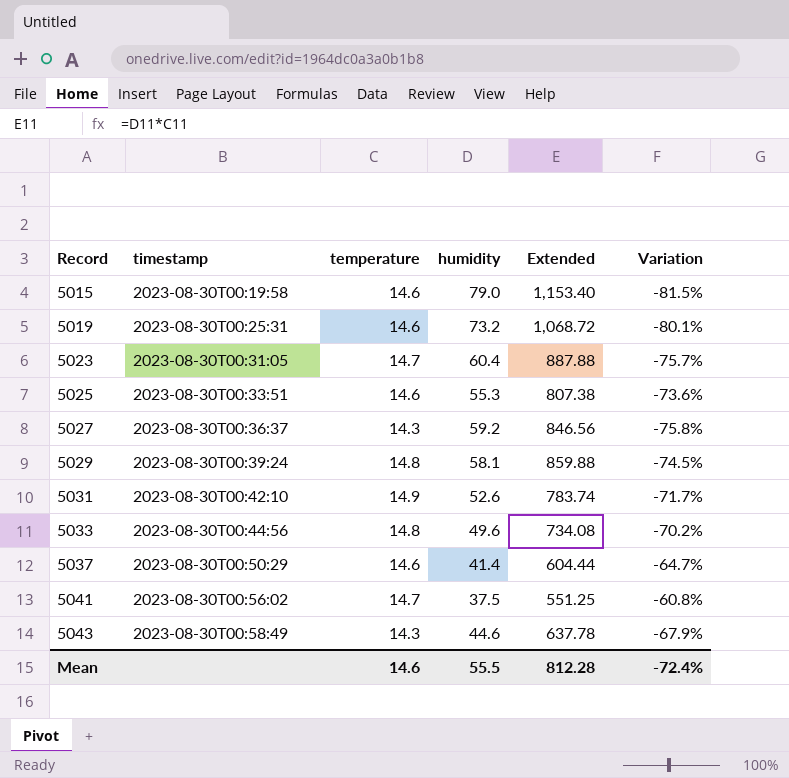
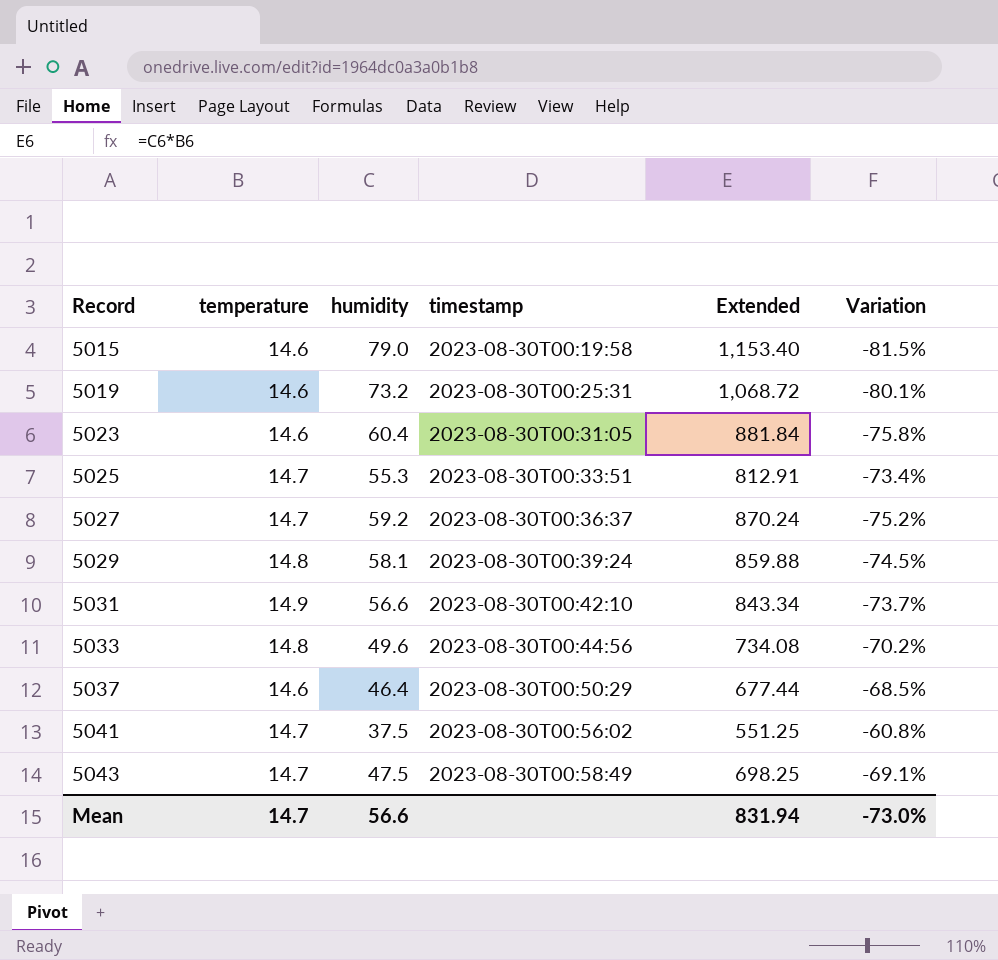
column timestamp | position: 2 -> 4
5023 | temperature: 14.7 -> 14.6
5023 | Extended: 887.88 -> 881.84
5023 | Variation: -75.7% -> -75.8%
5025 | temperature: 14.6 -> 14.7
5025 | Extended: 807.38 -> 812.91
5025 | Variation: -73.6% -> -73.4%
5027 | temperature: 14.3 -> 14.7
5027 | Extended: 846.56 -> 870.24
5027 | Variation: -75.8% -> -75.2%
5031 | humidity: 52.6 -> 56.6
5031 | Extended: 783.74 -> 843.34
5031 | Variation: -71.7% -> -73.7%
5037 | humidity: 41.4 -> 46.4
5037 | Extended: 604.44 -> 677.44
5037 | Variation: -64.7% -> -68.5%
5043 | temperature: 14.3 -> 14.7
5043 | humidity: 44.6 -> 47.5
5043 | Extended: 637.78 -> 698.25
5043 | Variation: -67.9% -> -69.1%
Mean | temperature: 14.6 -> 14.7
Mean | humidity: 55.5 -> 56.6
Mean | Extended: 812.28 -> 831.94
Mean | Variation: -72.4% -> -73.0%

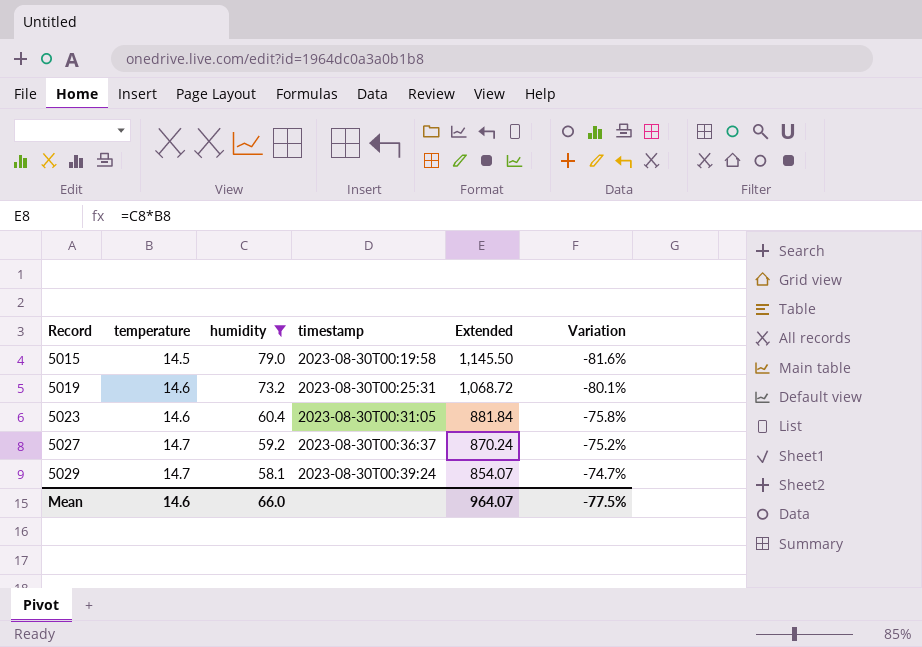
filter: none -> humidity >= 58.1
5015 | temperature: 14.6 -> 14.5
5015 | Extended: 1,153.40 -> 1,145.50
5015 | Variation: -81.5% -> -81.6%
5029 | temperature: 14.8 -> 14.7
5029 | Extended: 859.88 -> 854.07
5029 | Variation: -74.5% -> -74.7%
Mean | temperature: 14.7 -> 14.6
Mean | humidity: 56.6 -> 66.0
Mean | Extended: 831.94 -> 964.07
Mean | Variation: -73.0% -> -77.5%

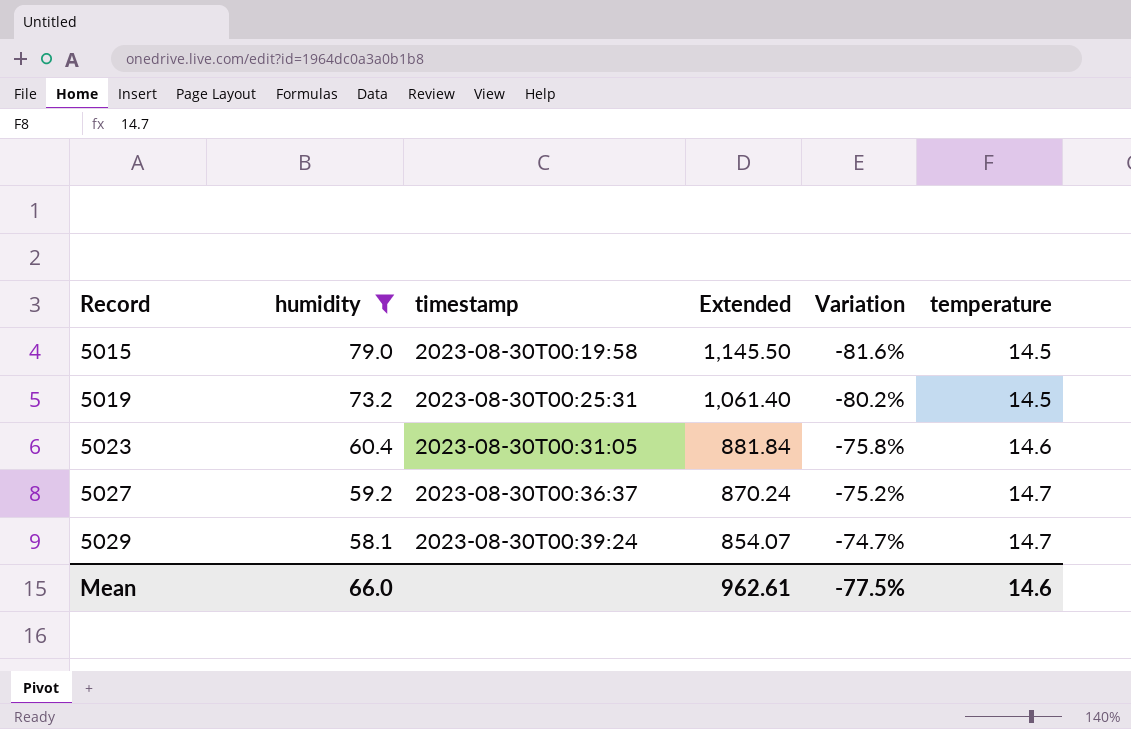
column temperature | position: 2 -> 6
5019 | Extended: 1,068.72 -> 1,061.40
5019 | Variation: -80.1% -> -80.2%
5019 | temperature: 14.6 -> 14.5
Mean | Extended: 964.07 -> 962.61

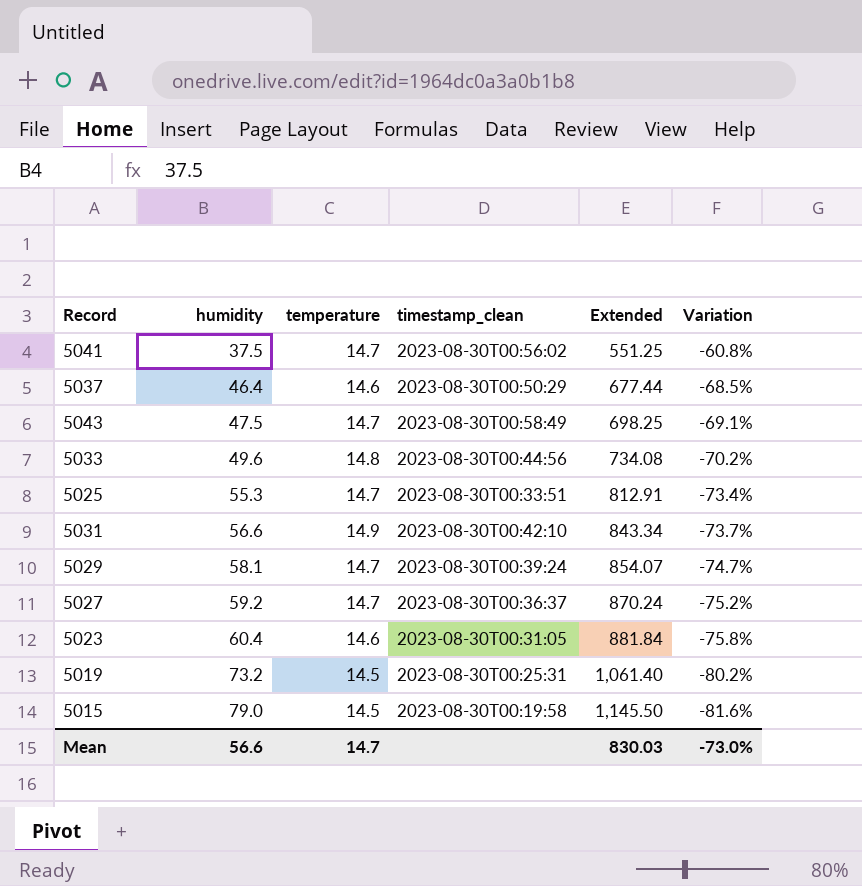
filter: humidity >= 58.1 -> none
row order: Record ascending -> humidity ascending
column temperature | position: 6 -> 3
column name: timestamp -> timestamp_clean
Mean | humidity: 66.0 -> 56.6
Mean | temperature: 14.6 -> 14.7
Mean | Extended: 962.61 -> 830.03
Mean | Variation: -77.5% -> -73.0%

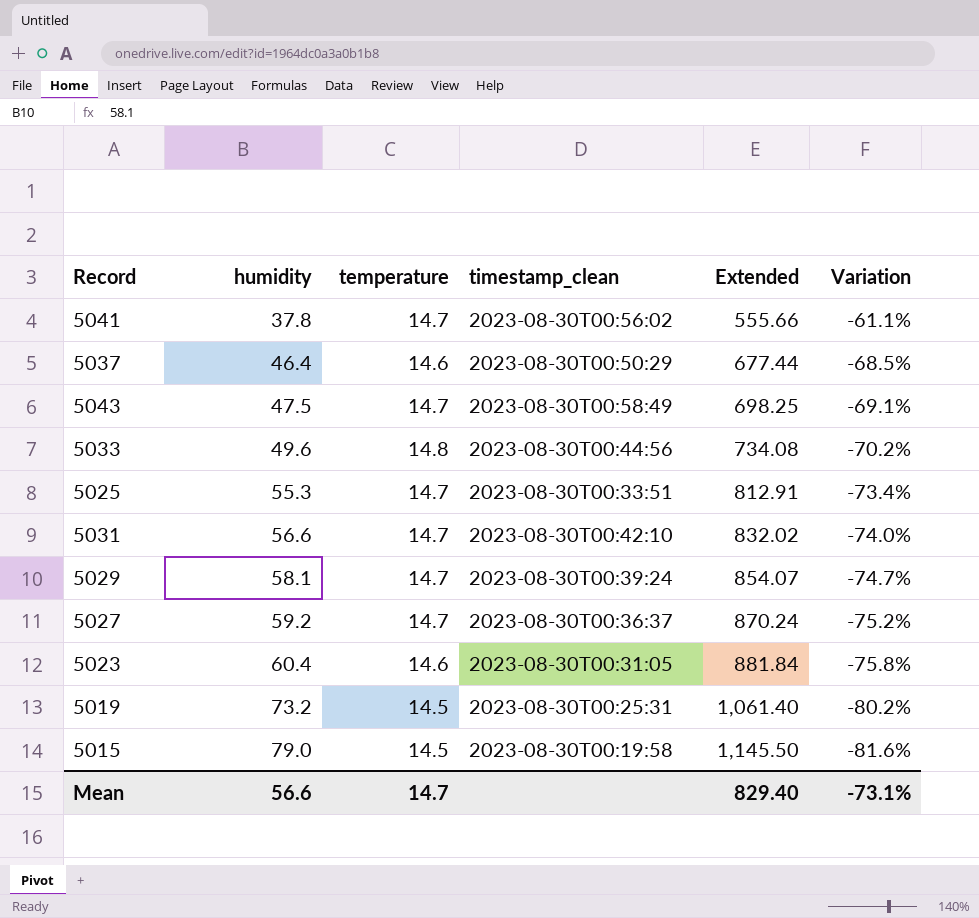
5041 | humidity: 37.5 -> 37.8
5041 | Extended: 551.25 -> 555.66
5041 | Variation: -60.8% -> -61.1%
5031 | temperature: 14.9 -> 14.7
5031 | Extended: 843.34 -> 832.02
5031 | Variation: -73.7% -> -74.0%
Mean | Extended: 830.03 -> 829.40
Mean | Variation: -73.0% -> -73.1%

